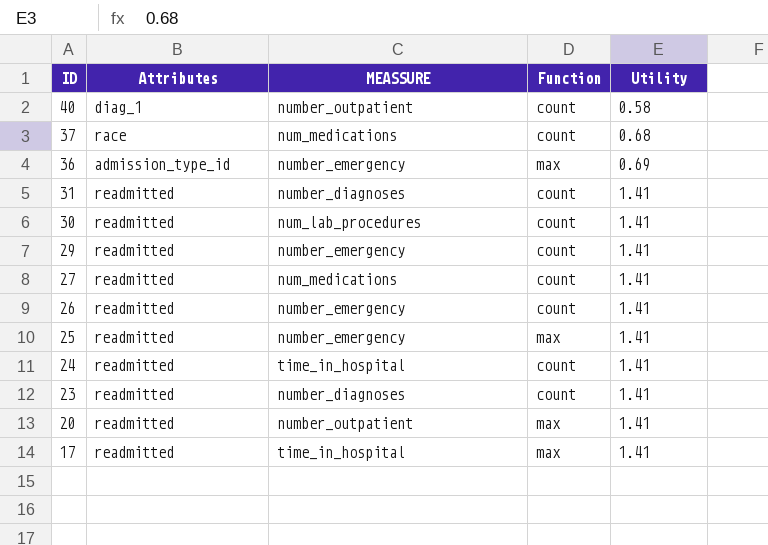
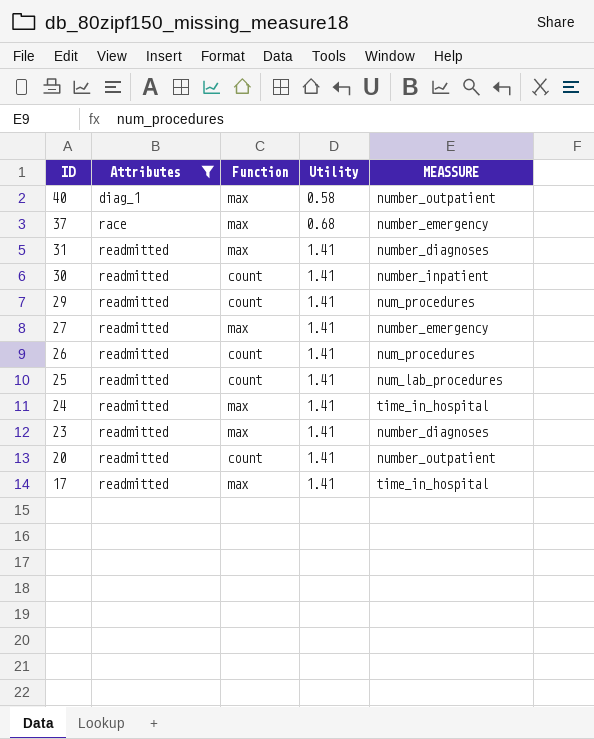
filter: none -> Attributes != admission_type_id
column MEASSURE | position: 3 -> 5
40 | Function: count -> max
37 | Function: count -> max
37 | MEASSURE: num_medications -> number_emergency
31 | Function: count -> max
30 | MEASSURE: num_lab_procedures -> number_inpatient
29 | MEASSURE: number_emergency -> num_procedures
27 | Function: count -> max
27 | MEASSURE: num_medications -> number_emergency
26 | MEASSURE: number_emergency -> num_procedures
25 | Function: max -> count
25 | MEASSURE: number_emergency -> num_lab_procedures
24 | Function: count -> max
23 | Function: count -> max
20 | Function: max -> count

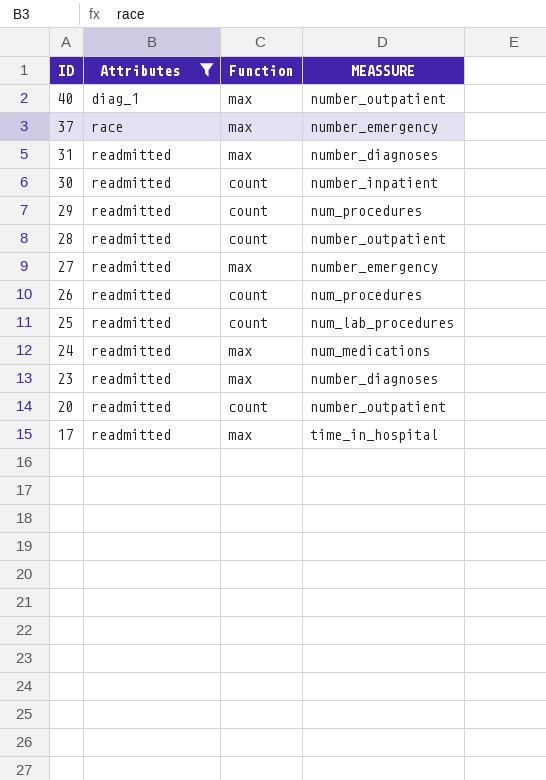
column Utility | position: 4 -> none
row 28: none -> readmitted | count | number_outpatient
24 | MEASSURE: time_in_hospital -> num_medications

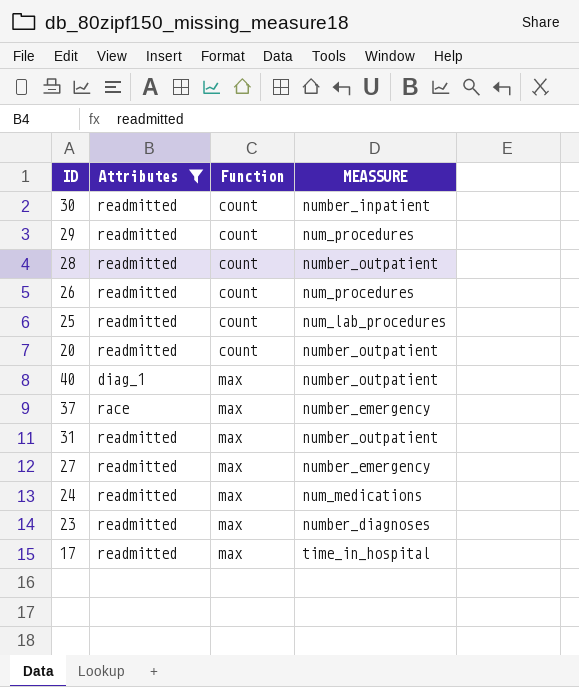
row order: ID descending -> Function ascending
31 | MEASSURE: number_diagnoses -> number_outpatient

